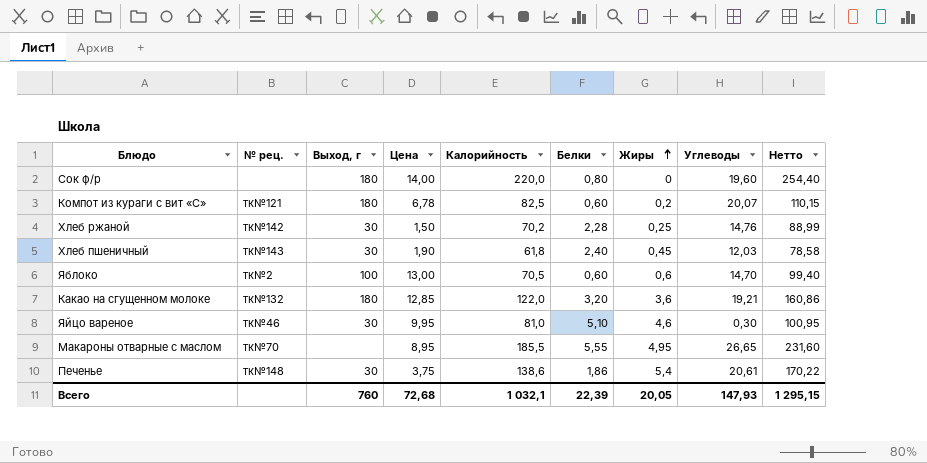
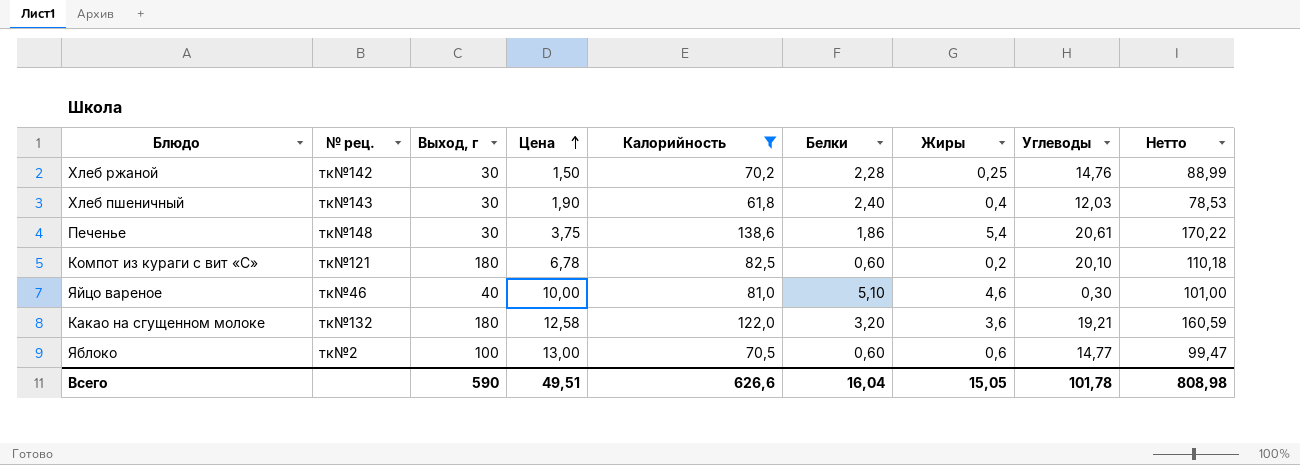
filter: none -> Калорийность <= 138,6
row order: Жиры ascending -> Цена ascending
Хлеб пшеничный | Жиры: 0,45 -> 0,4
Хлеб пшеничный | Нетто: 78,58 -> 78,53
Компот из кураги с вит «С» | Углеводы: 20,07 -> 20,10
Компот из кураги с вит «С» | Нетто: 110,15 -> 110,18
Яйцо вареное | Выход, г: 30 -> 40
Яйцо вареное | Цена: 9,95 -> 10,00
Яйцо вареное | Нетто: 100,95 -> 101,00
Какао на сгущенном молоке | Цена: 12,85 -> 12,58
Какао на сгущенном молоке | Нетто: 160,86 -> 160,59
Яблоко | Углеводы: 14,70 -> 14,77
Яблоко | Нетто: 99,40 -> 99,47
Всего | Выход, г: 760 -> 590
Всего | Цена: 72,68 -> 49,51
Всего | Калорийность: 1 032,1 -> 626,6
Всего | Белки: 22,39 -> 16,04
Всего | Жиры: 20,05 -> 15,05
Всего | Углеводы: 147,93 -> 101,78
Всего | Нетто: 1 295,15 -> 808,98

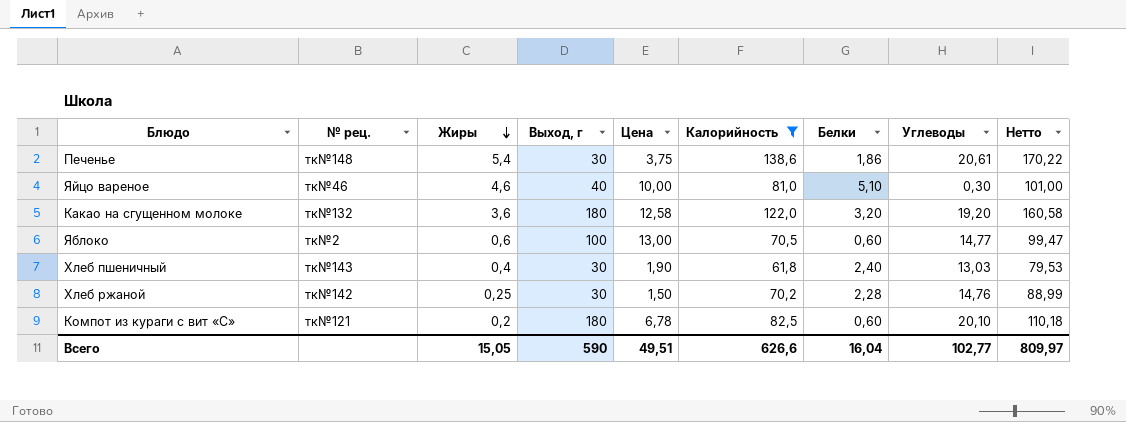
row order: Цена ascending -> Жиры descending
column Жиры | position: 7 -> 3
Какао на сгущенном молоке | Углеводы: 19,21 -> 19,20
Какао на сгущенном молоке | Нетто: 160,59 -> 160,58
Хлеб пшеничный | Углеводы: 12,03 -> 13,03
Хлеб пшеничный | Нетто: 78,53 -> 79,53
Всего | Углеводы: 101,78 -> 102,77
Всего | Нетто: 808,98 -> 809,97

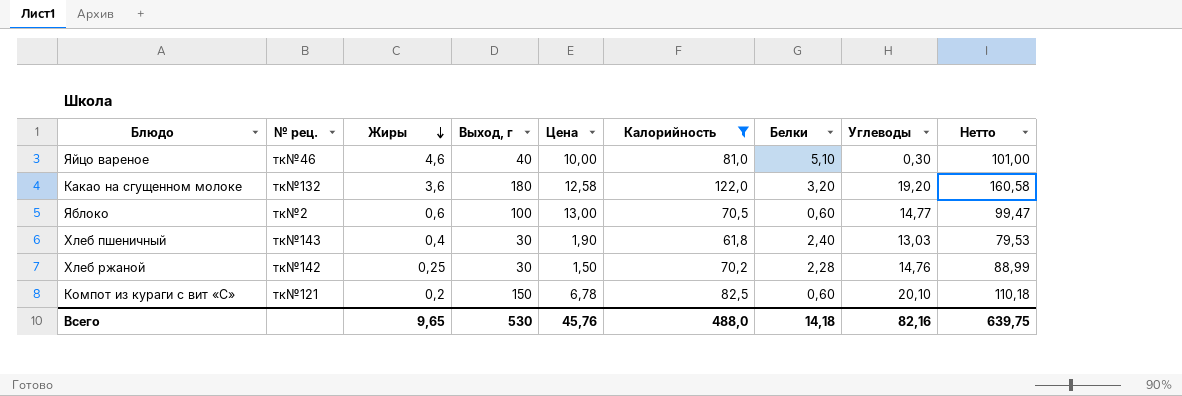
row Печенье: тк№148 | 5,4 | 30 | 3,75 | 138,6 | 1,86 | 20,61 | 170,22 -> none
Компот из кураги с вит «С» | Выход, г: 180 -> 150
Всего | Жиры: 15,05 -> 9,65
Всего | Выход, г: 590 -> 530
Всего | Цена: 49,51 -> 45,76
Всего | Калорийность: 626,6 -> 488,0
Всего | Белки: 16,04 -> 14,18
Всего | Углеводы: 102,77 -> 82,16
Всего | Нетто: 809,97 -> 639,75

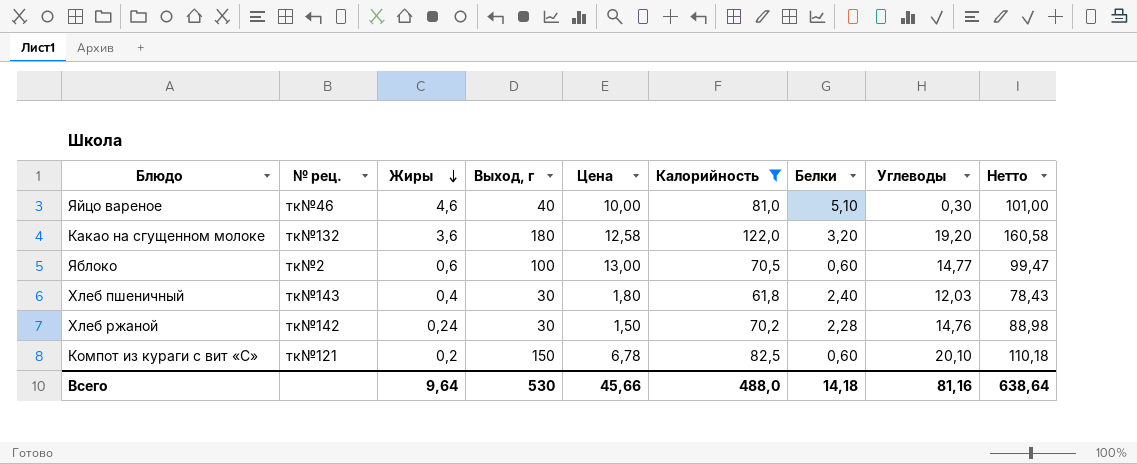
Хлеб пшеничный | Цена: 1,90 -> 1,80
Хлеб пшеничный | Углеводы: 13,03 -> 12,03
Хлеб пшеничный | Нетто: 79,53 -> 78,43
Хлеб ржаной | Жиры: 0,25 -> 0,24
Хлеб ржаной | Нетто: 88,99 -> 88,98
Всего | Жиры: 9,65 -> 9,64
Всего | Цена: 45,76 -> 45,66
Всего | Углеводы: 82,16 -> 81,16
Всего | Нетто: 639,75 -> 638,64

